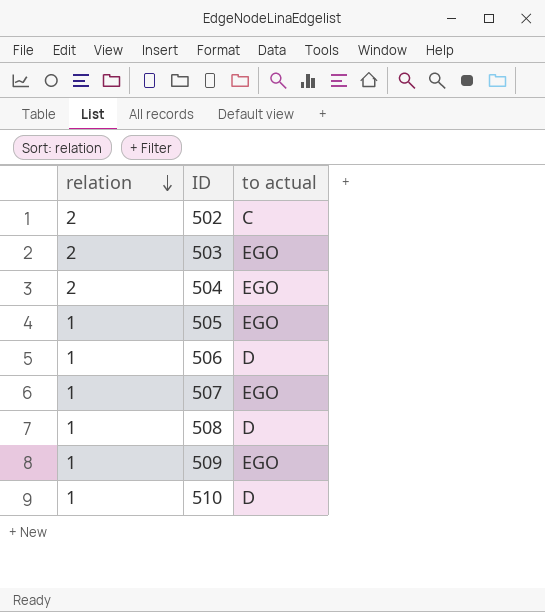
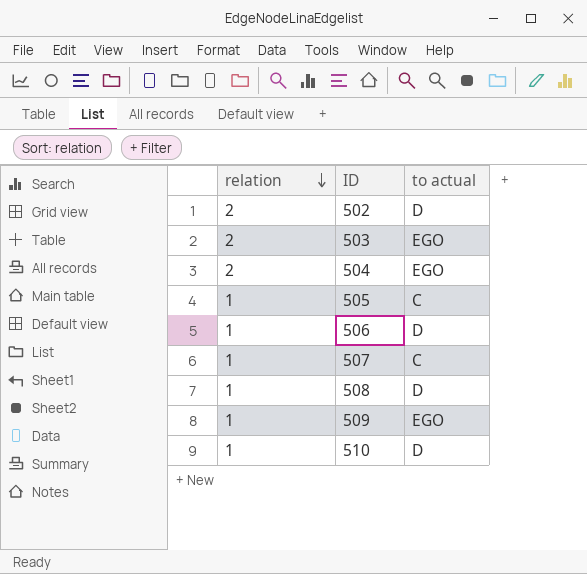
502 | to actual: C -> D
505 | to actual: EGO -> C
507 | to actual: EGO -> C

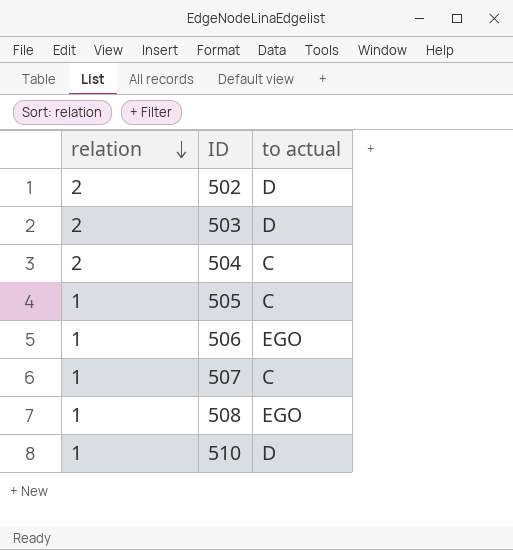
row 509: 1 | EGO -> none
503 | to actual: EGO -> D
504 | to actual: EGO -> C
506 | to actual: D -> EGO
508 | to actual: D -> EGO

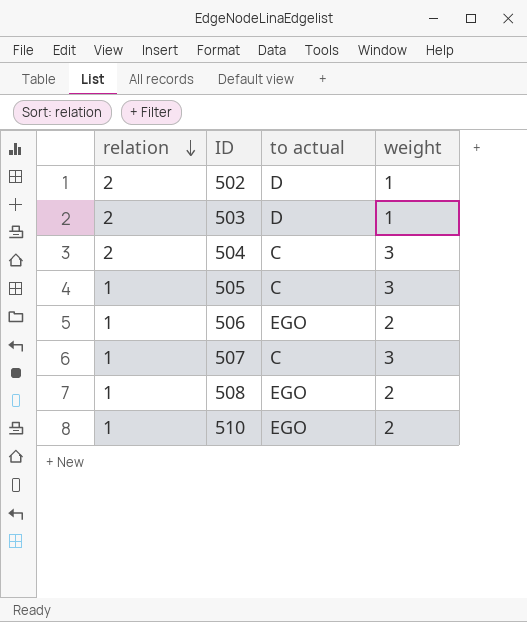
column weight | position: none -> 4
510 | to actual: D -> EGO

